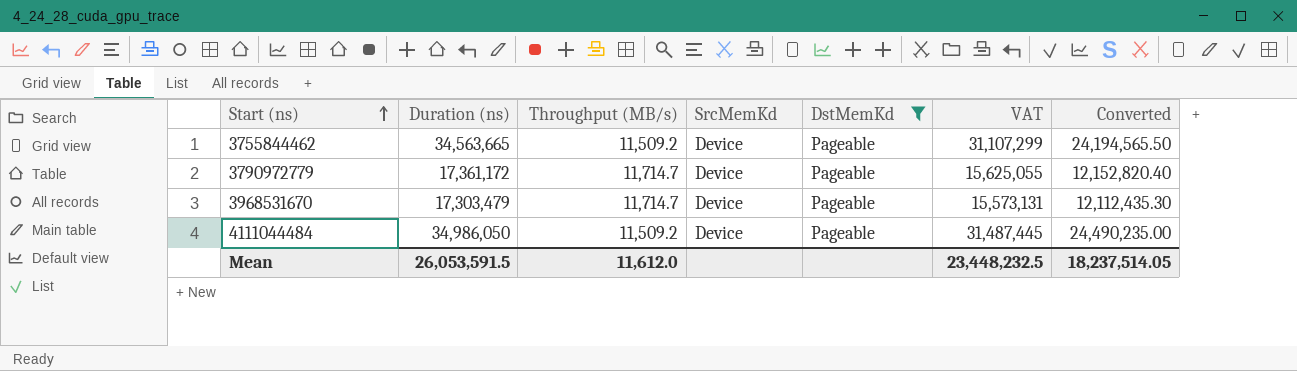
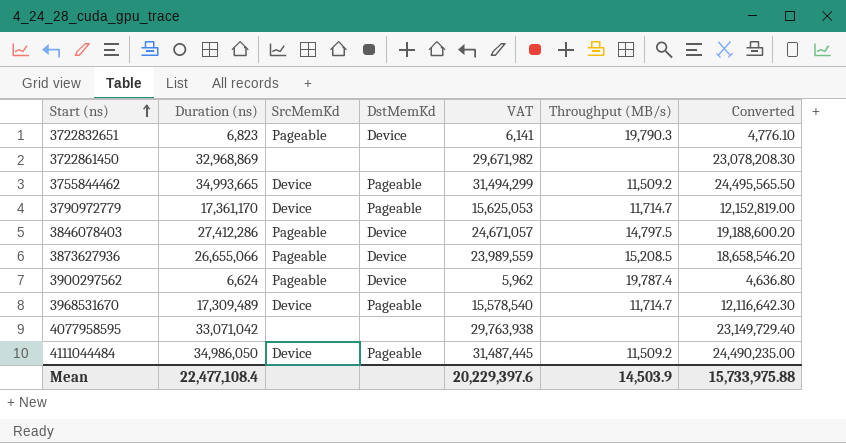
filter: DstMemKd = Pageable -> none
column Throughput (MB/s) | position: 3 -> 6
3755844462 | Duration (ns): 34,563,665 -> 34,993,665
3755844462 | VAT: 31,107,299 -> 31,494,299
3755844462 | Converted: 24,194,565.50 -> 24,495,565.50
3790972779 | Duration (ns): 17,361,172 -> 17,361,170
3790972779 | VAT: 15,625,055 -> 15,625,053
3790972779 | Converted: 12,152,820.40 -> 12,152,819.00
3968531670 | Duration (ns): 17,303,479 -> 17,309,489
3968531670 | VAT: 15,573,131 -> 15,578,540
3968531670 | Converted: 12,112,435.30 -> 12,116,642.30
Mean | Duration (ns): 26,053,591.5 -> 22,477,108.4
Mean | VAT: 23,448,232.5 -> 20,229,397.6
Mean | Throughput (MB/s): 11,612.0 -> 14,503.9
Mean | Converted: 18,237,514.05 -> 15,733,975.88

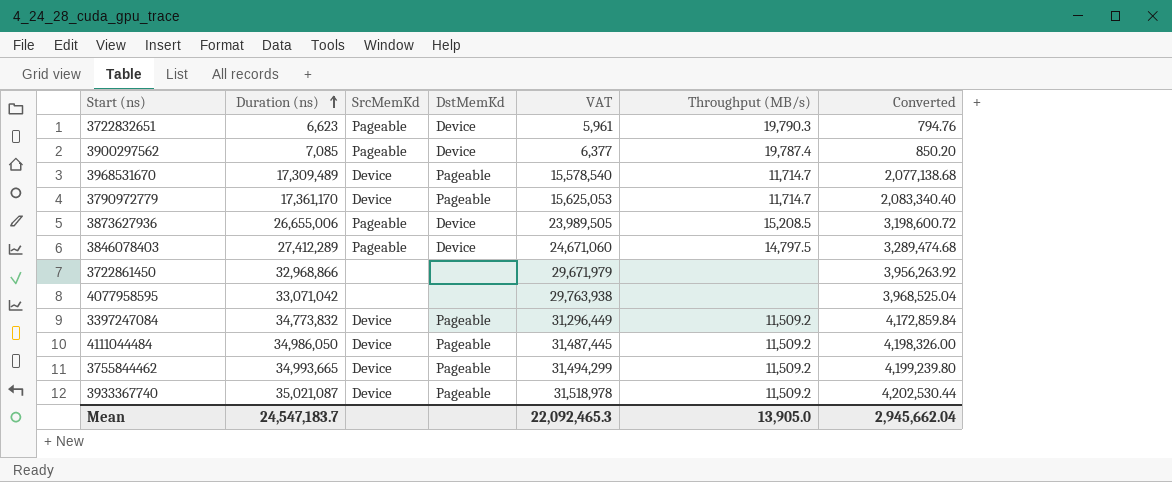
row order: Start (ns) ascending -> Duration (ns) ascending
column Converted | formula: [Duration (ns)] * 0.7 -> [Duration (ns)] * 0.12
3722832651 | Duration (ns): 6,823 -> 6,623
3722832651 | VAT: 6,141 -> 5,961
3900297562 | Duration (ns): 6,624 -> 7,085
3900297562 | VAT: 5,962 -> 6,377
3873627936 | Duration (ns): 26,655,066 -> 26,655,006
3873627936 | VAT: 23,989,559 -> 23,989,505
3846078403 | Duration (ns): 27,412,286 -> 27,412,289
3846078403 | VAT: 24,671,057 -> 24,671,060
3722861450 | Duration (ns): 32,968,869 -> 32,968,866
3722861450 | VAT: 29,671,982 -> 29,671,979
row 3397247084: none -> 34,773,832 | Device | Pageable | 31,296,449 | 11,509.2 | 4,172,859.84
row 3933367740: none -> 35,021,087 | Device | Pageable | 31,518,978 | 11,509.2 | 4,202,530.44
Mean | Duration (ns): 22,477,108.4 -> 24,547,183.7
Mean | VAT: 20,229,397.6 -> 22,092,465.3
Mean | Throughput (MB/s): 14,503.9 -> 13,905.0
Mean | Converted: 15,733,975.88 -> 2,945,662.04

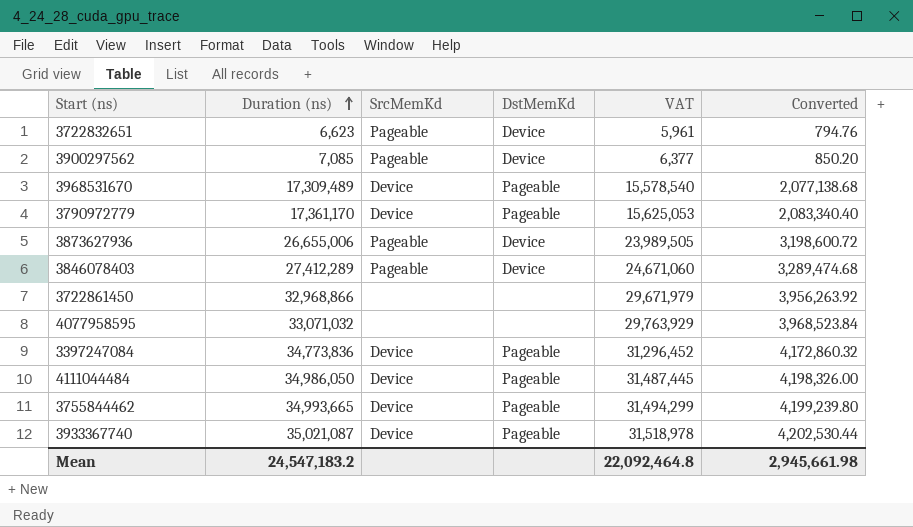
column Throughput (MB/s) | position: 6 -> none
4077958595 | Duration (ns): 33,071,042 -> 33,071,032
4077958595 | VAT: 29,763,938 -> 29,763,929
4077958595 | Converted: 3,968,525.04 -> 3,968,523.84
3397247084 | Duration (ns): 34,773,832 -> 34,773,836
3397247084 | VAT: 31,296,449 -> 31,296,452
3397247084 | Converted: 4,172,859.84 -> 4,172,860.32
Mean | Duration (ns): 24,547,183.7 -> 24,547,183.2
Mean | VAT: 22,092,465.3 -> 22,092,464.8
Mean | Converted: 2,945,662.04 -> 2,945,661.98

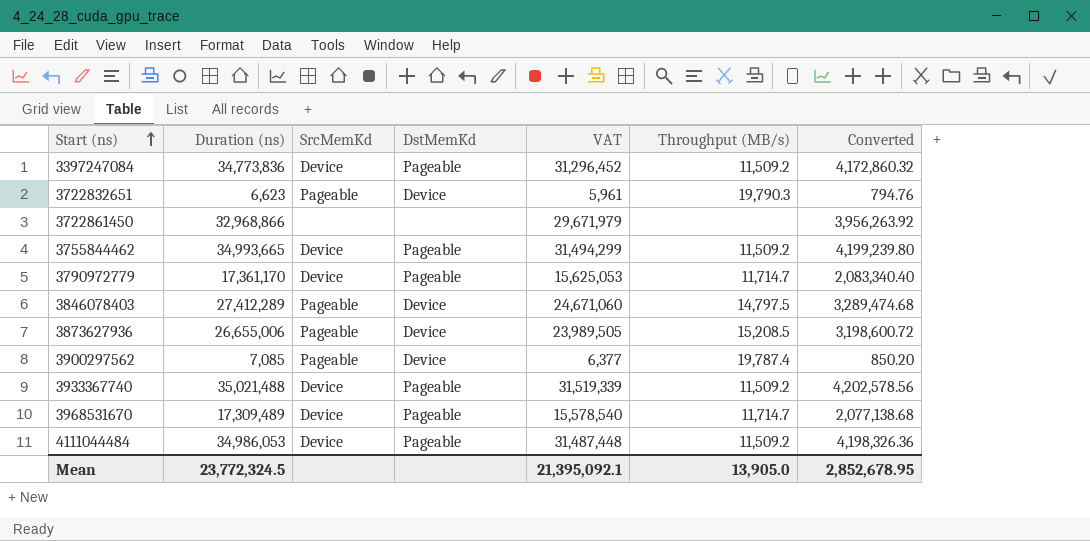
row order: Duration (ns) ascending -> Start (ns) ascending
column Throughput (MB/s) | position: none -> 6
row 4077958595: 33,071,032 | none | none | 29,763,929 | 3,968,523.84 -> none
3933367740 | Duration (ns): 35,021,087 -> 35,021,488
3933367740 | VAT: 31,518,978 -> 31,519,339
3933367740 | Converted: 4,202,530.44 -> 4,202,578.56
4111044484 | Duration (ns): 34,986,050 -> 34,986,053
4111044484 | VAT: 31,487,445 -> 31,487,448
4111044484 | Converted: 4,198,326.00 -> 4,198,326.36
Mean | Duration (ns): 24,547,183.2 -> 23,772,324.5
Mean | VAT: 22,092,464.8 -> 21,395,092.1
Mean | Converted: 2,945,661.98 -> 2,852,678.95

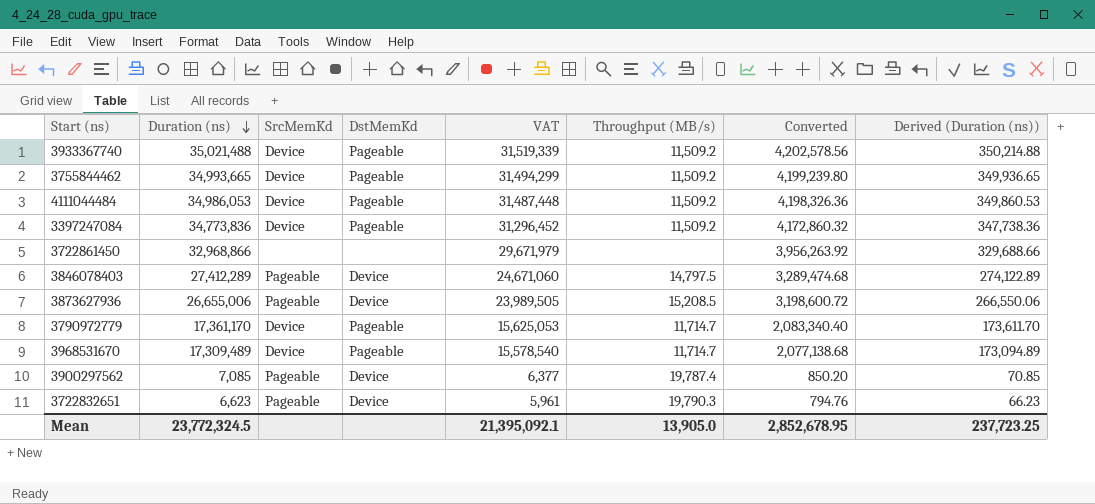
row order: Start (ns) ascending -> Duration (ns) descending
column Derived (Duration (ns)) | formula: none -> [Duration (ns)] * 0.01

